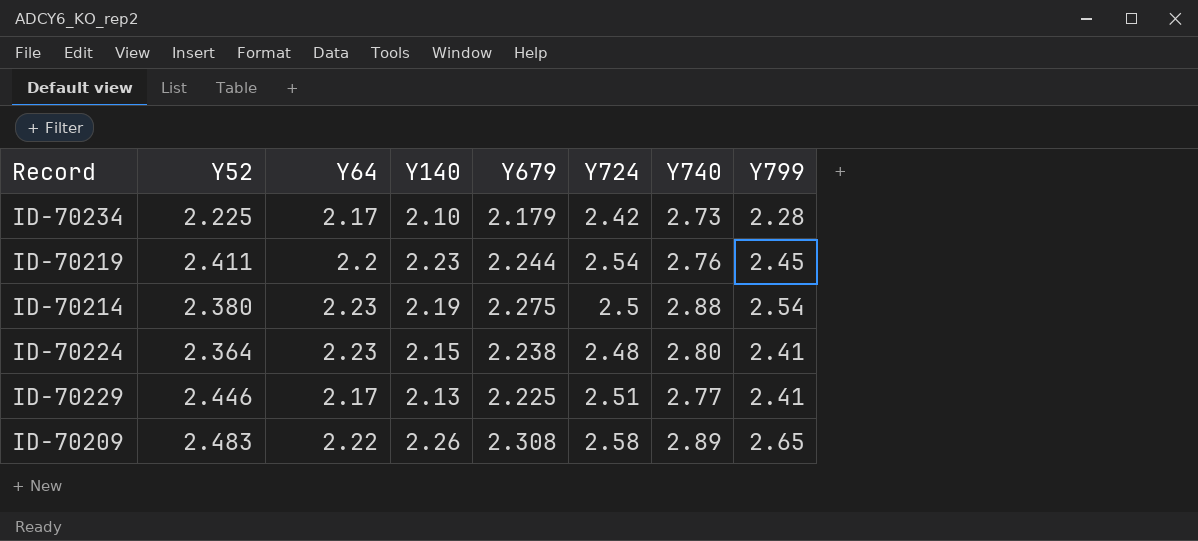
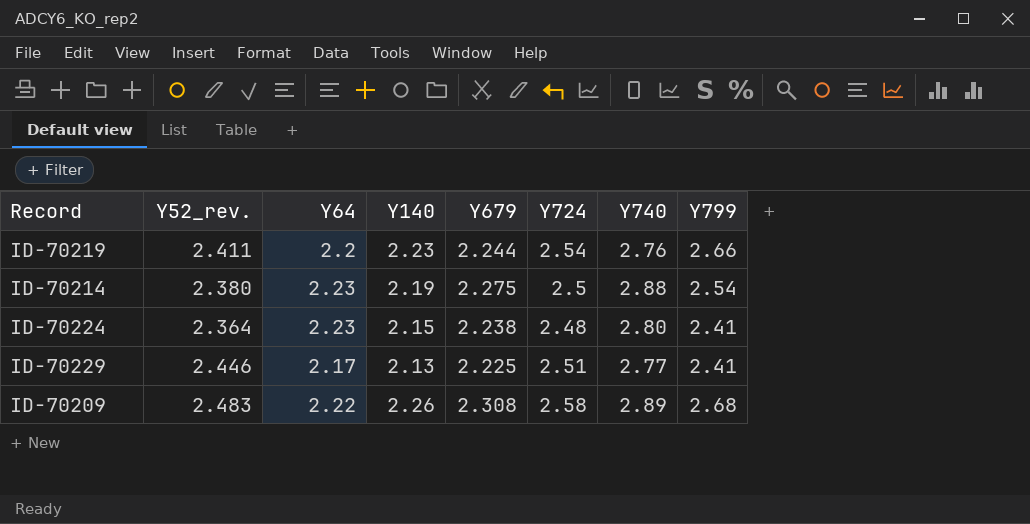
column name: Y52 -> Y52_rev.
row ID-70234: 2.225 | 2.17 | 2.10 | 2.179 | 2.42 | 2.73 | 2.28 -> none
ID-70219 | Y799: 2.45 -> 2.66
ID-70209 | Y799: 2.65 -> 2.68

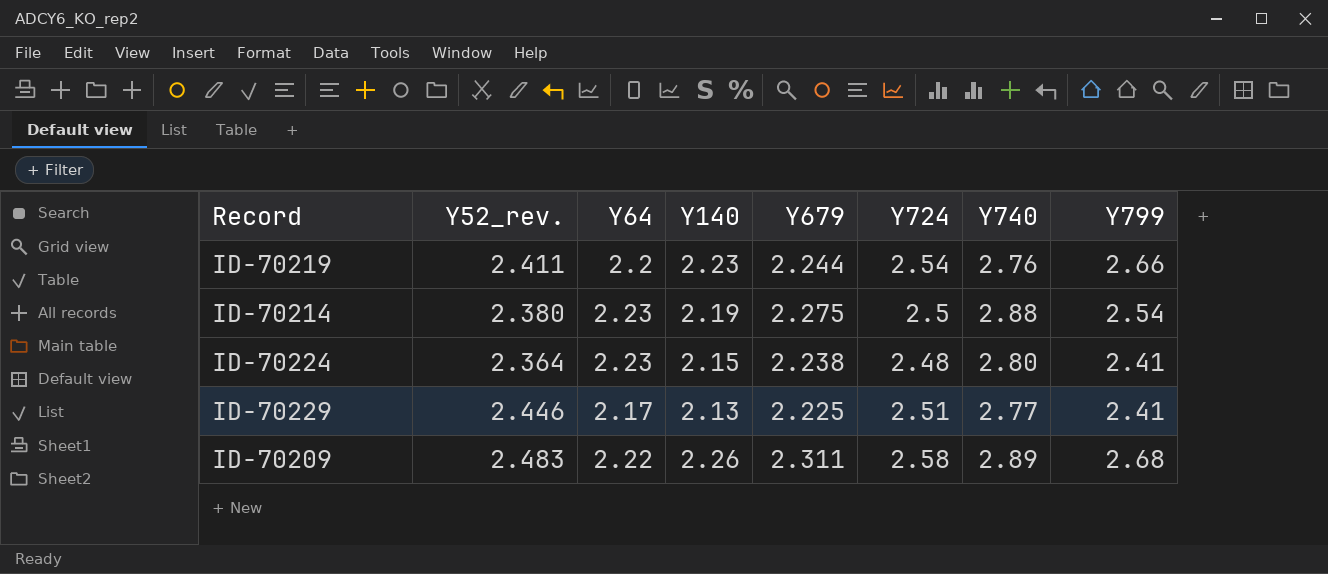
ID-70209 | Y679: 2.308 -> 2.311

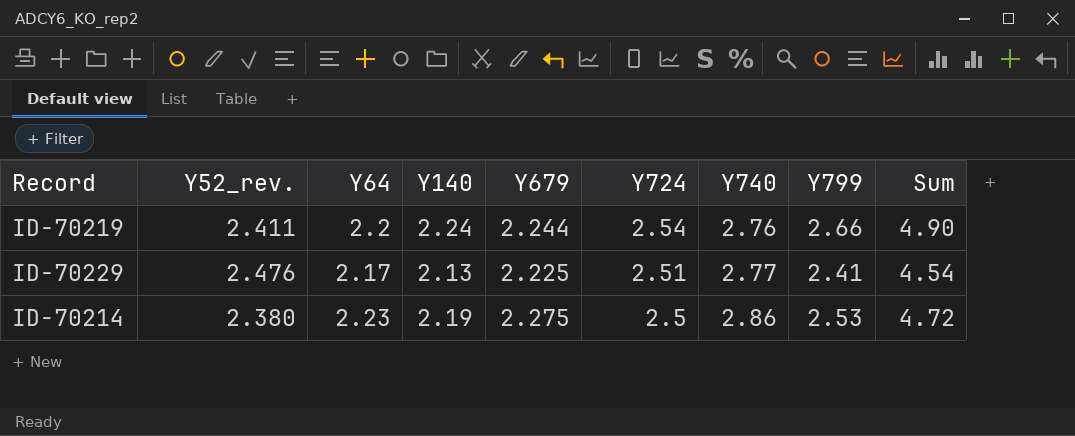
row order: none -> Y724 descending
column Sum | formula: none -> [Y140] + [Y799]
row ID-70224: 2.364 | 2.23 | 2.15 | 2.238 | 2.48 | 2.80 | 2.41 -> none
row ID-70209: 2.483 | 2.22 | 2.26 | 2.311 | 2.58 | 2.89 | 2.68 -> none
ID-70219 | Y140: 2.23 -> 2.24
ID-70229 | Y52_rev.: 2.446 -> 2.476
ID-70214 | Y740: 2.88 -> 2.86
ID-70214 | Y799: 2.54 -> 2.53

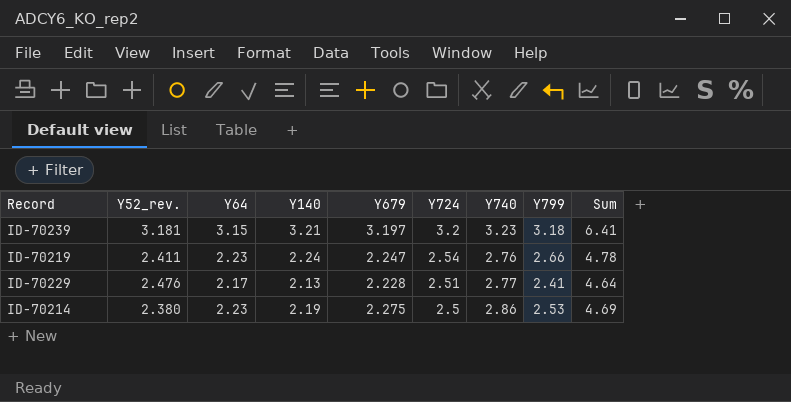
column Sum | formula: [Y140] + [Y799] -> [Y140] + [Y724]
row ID-70239: none -> 3.181 | 3.15 | 3.21 | 3.197 | 3.2 | 3.23 | 3.18 | 6.41
ID-70219 | Y64: 2.2 -> 2.23
ID-70219 | Y679: 2.244 -> 2.247
ID-70229 | Y679: 2.225 -> 2.228

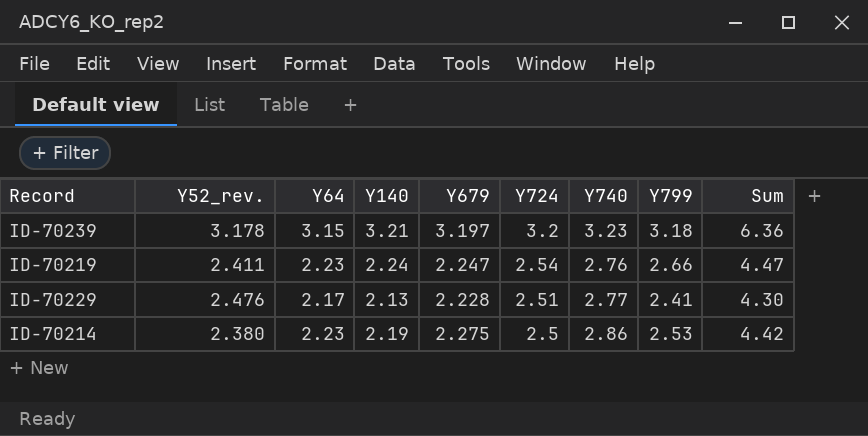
column Sum | formula: [Y140] + [Y724] -> [Y64] + [Y140]
ID-70239 | Y52_rev.: 3.181 -> 3.178

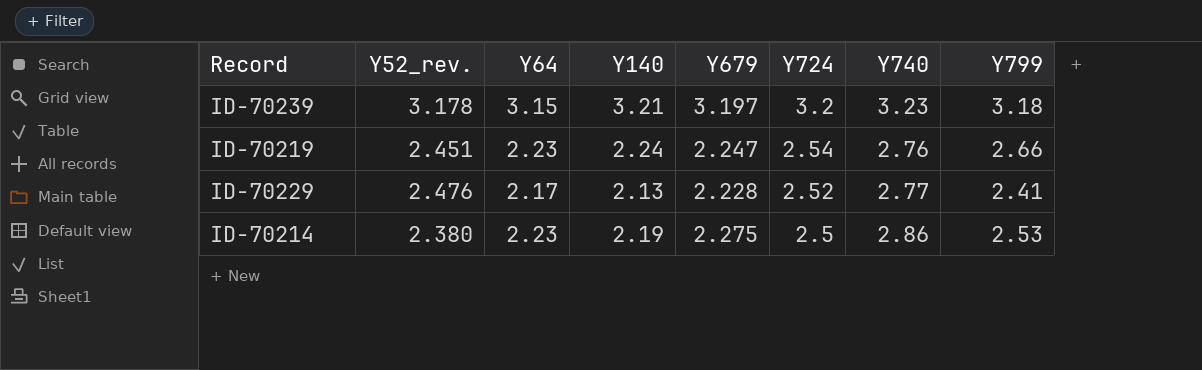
column Sum | formula: [Y64] + [Y140] -> none
ID-70219 | Y52_rev.: 2.411 -> 2.451
ID-70229 | Y724: 2.51 -> 2.52

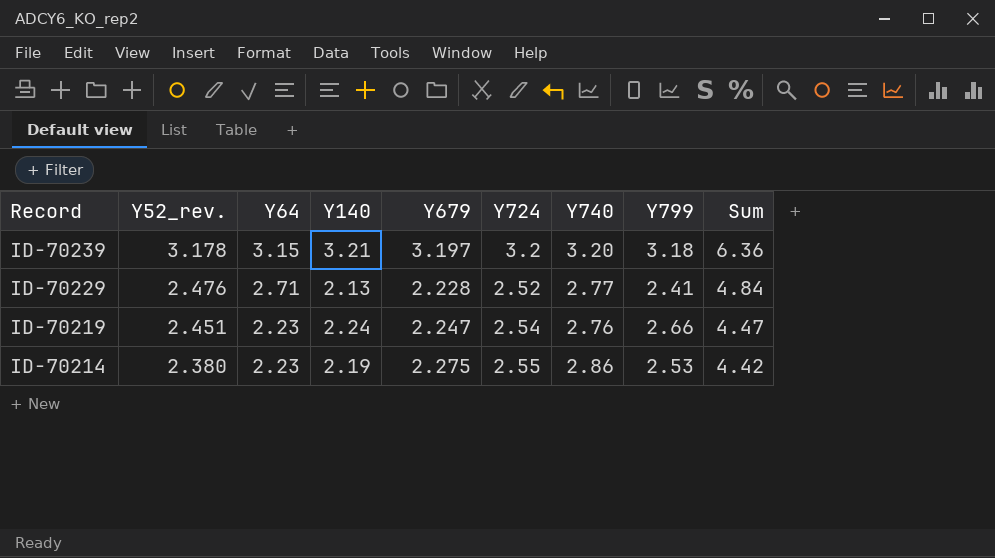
row order: Y724 descending -> Record descending
column Sum | formula: none -> [Y64] + [Y140]
ID-70239 | Y740: 3.23 -> 3.20
ID-70229 | Y64: 2.17 -> 2.71
ID-70214 | Y724: 2.5 -> 2.55

